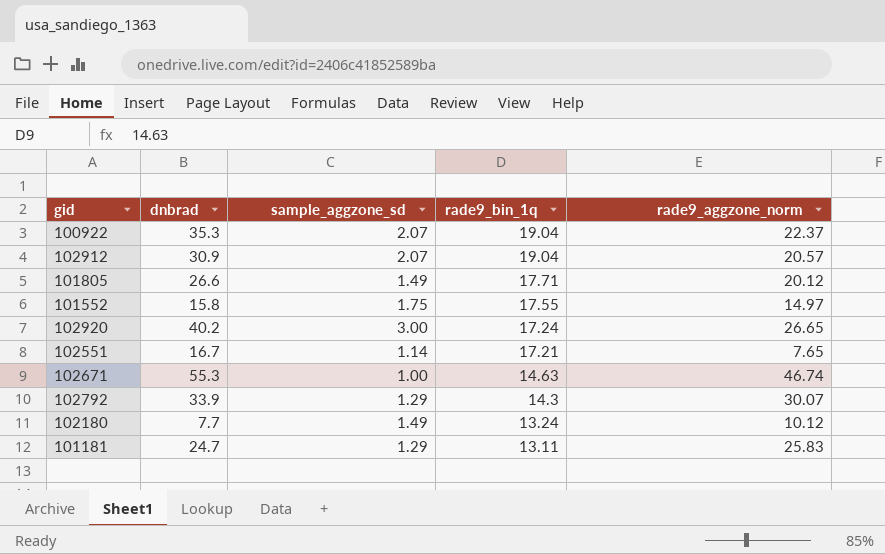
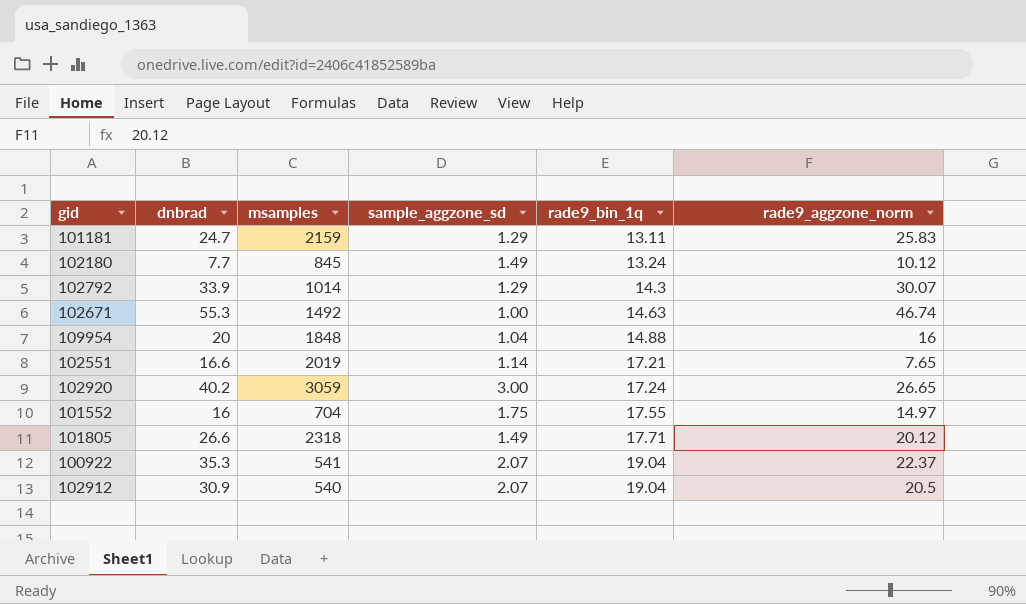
row order: rade9_bin_1q descending -> rade9_bin_1q ascending
column msamples | position: none -> 3
row 109954: none -> 20 | 1848 | 1.04 | 14.88 | 16
102551 | dnbrad: 16.7 -> 16.6
101552 | dnbrad: 15.8 -> 16
102912 | rade9_aggzone_norm: 20.57 -> 20.5

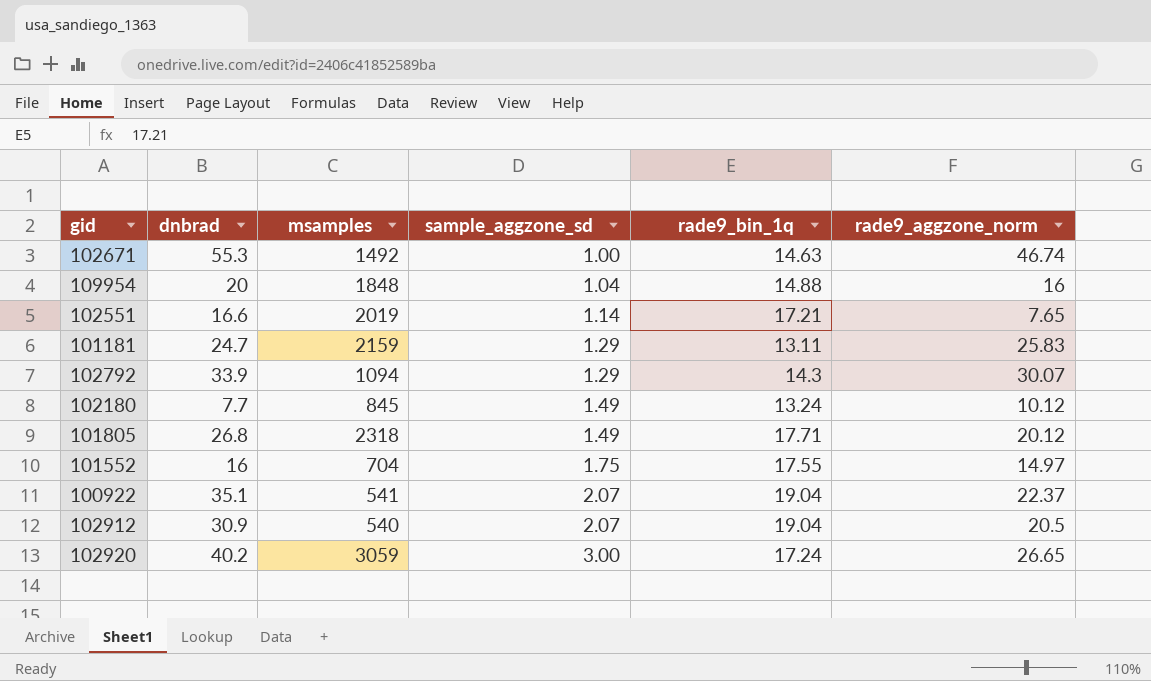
row order: rade9_bin_1q ascending -> sample_aggzone_sd ascending
102792 | msamples: 1014 -> 1094
101805 | dnbrad: 26.6 -> 26.8
100922 | dnbrad: 35.3 -> 35.1

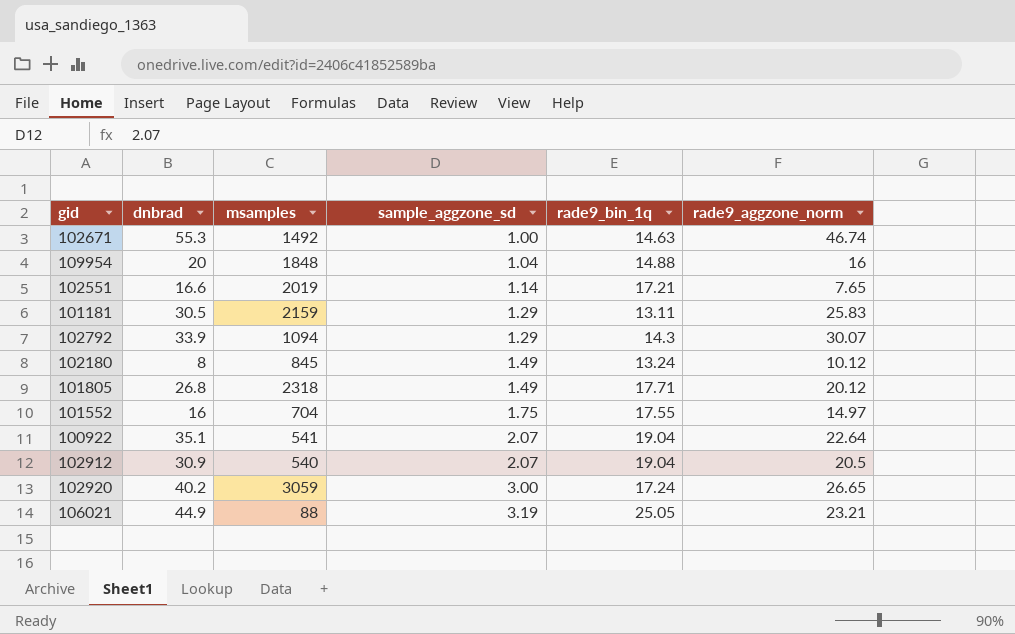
101181 | dnbrad: 24.7 -> 30.5
102180 | dnbrad: 7.7 -> 8
100922 | rade9_aggzone_norm: 22.37 -> 22.64
row 106021: none -> 44.9 | 88 | 3.19 | 25.05 | 23.21

